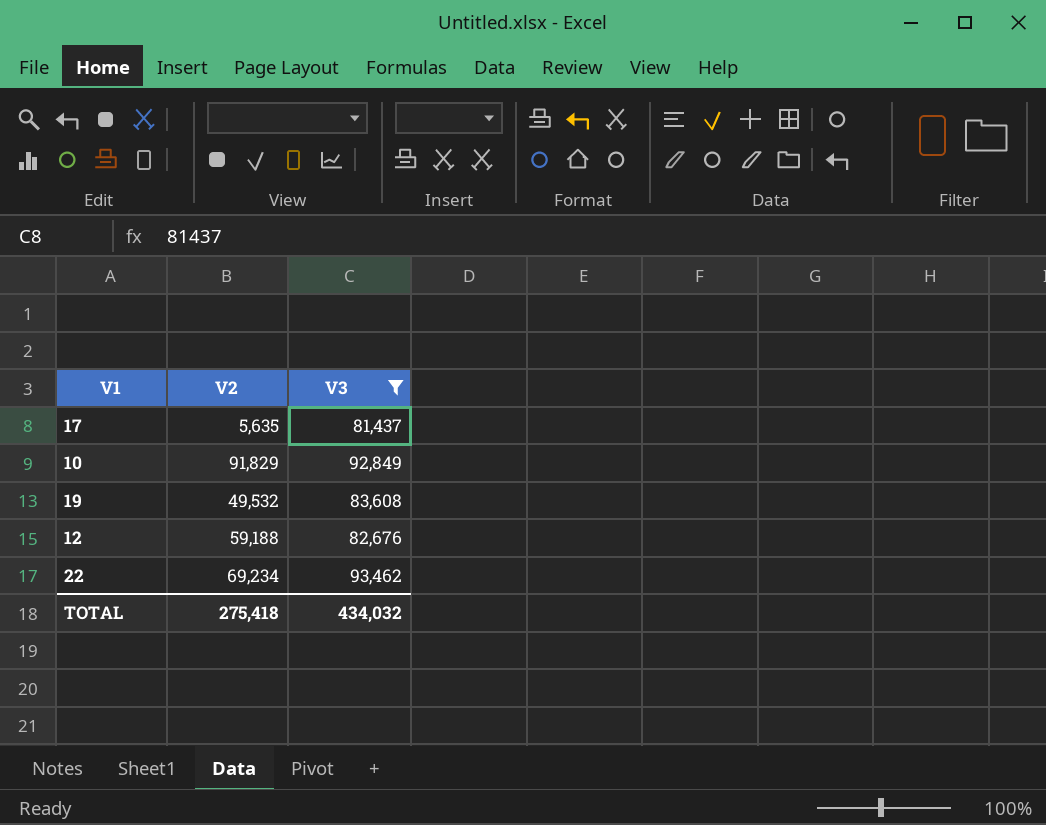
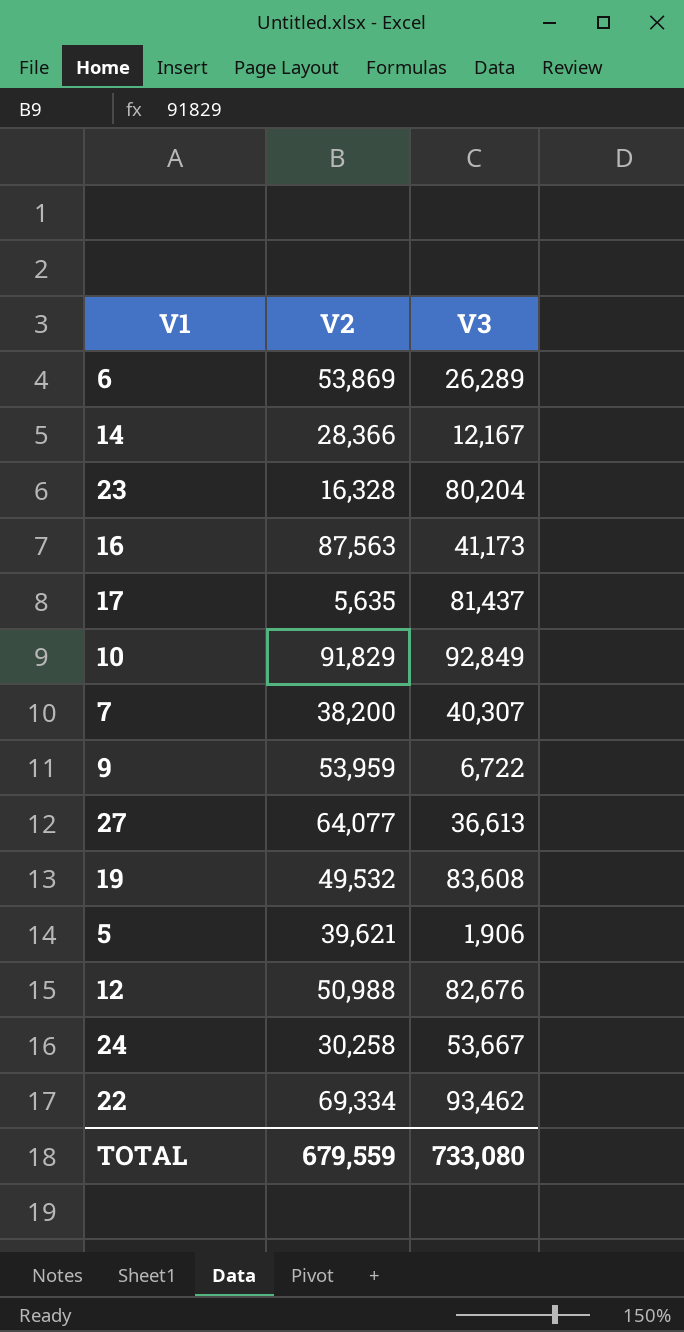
filter: V3 >= 81,437 -> none
12 | V2: 59,188 -> 50,988
22 | V2: 69,234 -> 69,334
TOTAL | V2: 275,418 -> 679,559
TOTAL | V3: 434,032 -> 733,080

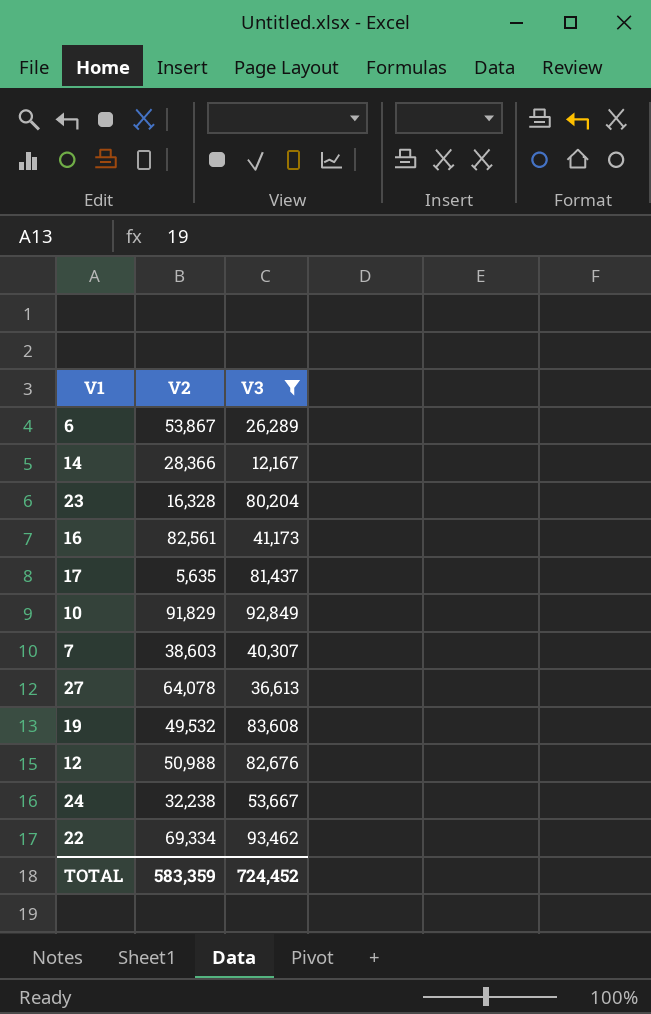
filter: none -> V3 >= 12,167
6 | V2: 53,869 -> 53,867
16 | V2: 87,563 -> 82,561
7 | V2: 38,200 -> 38,603
27 | V2: 64,077 -> 64,078
24 | V2: 30,258 -> 32,238
TOTAL | V2: 679,559 -> 583,359
TOTAL | V3: 733,080 -> 724,452

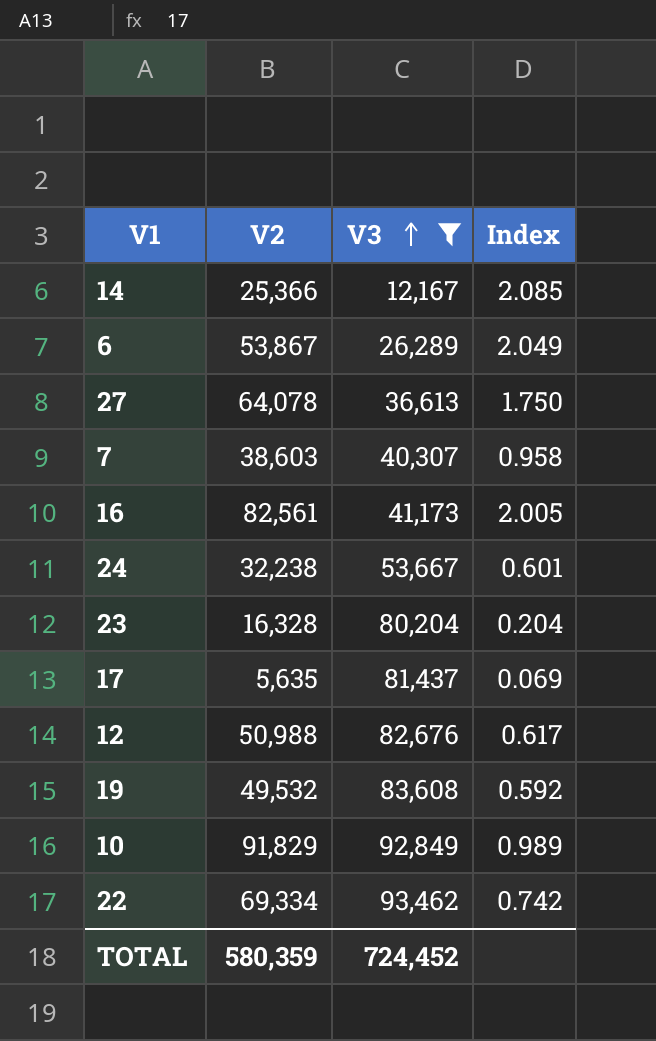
row order: none -> V3 ascending
column Index | formula: none -> [V2] / [V3]
14 | V2: 28,366 -> 25,366
TOTAL | V2: 583,359 -> 580,359

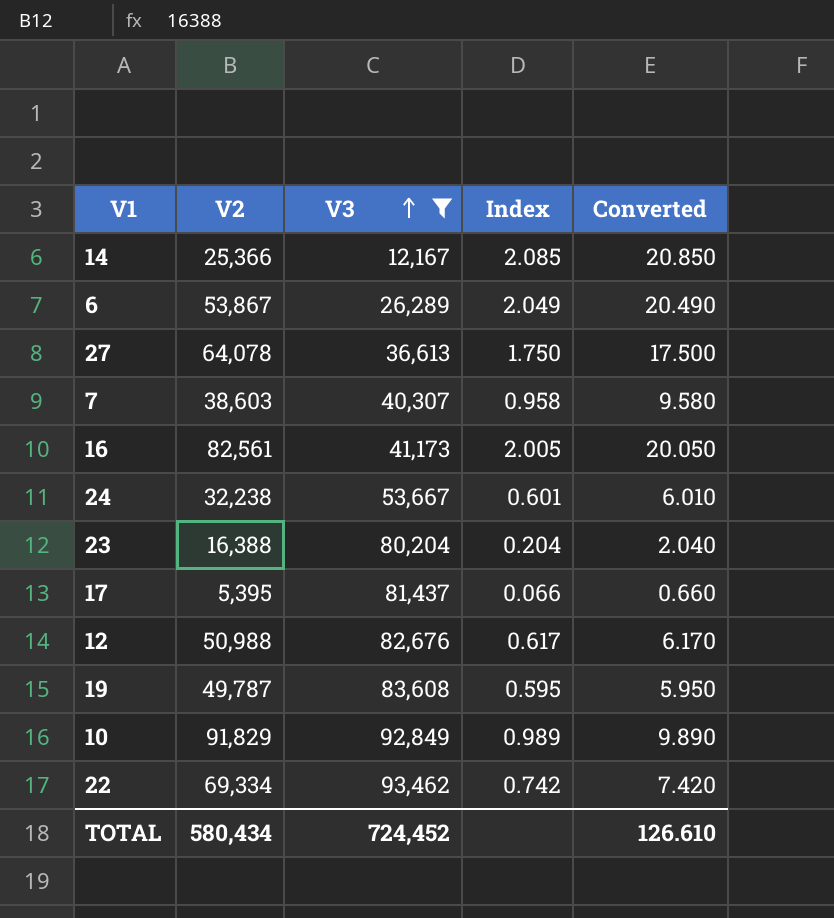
column Converted | formula: none -> [Index] * 10
23 | V2: 16,328 -> 16,388
17 | V2: 5,635 -> 5,395
17 | Index: 0.069 -> 0.066
19 | V2: 49,532 -> 49,787
19 | Index: 0.592 -> 0.595
TOTAL | V2: 580,359 -> 580,434

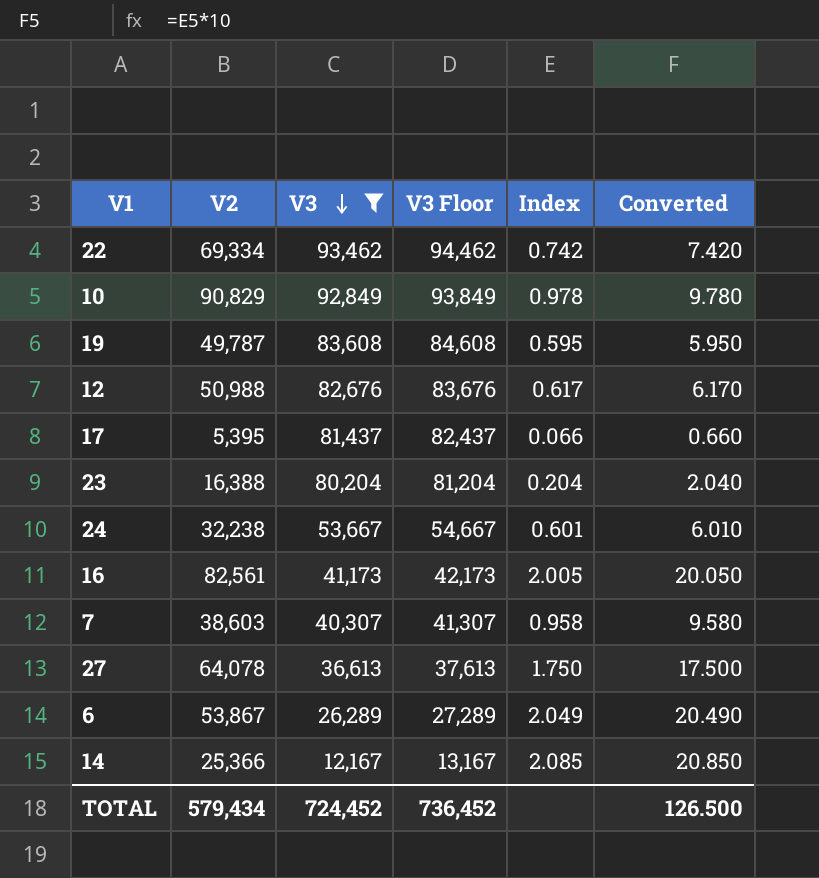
row order: V3 ascending -> V3 descending
column V3 Floor | formula: none -> [V3] + 1000
10 | V2: 91,829 -> 90,829
10 | Index: 0.989 -> 0.978
10 | Converted: 9.890 -> 9.780
TOTAL | V2: 580,434 -> 579,434
TOTAL | Converted: 126.610 -> 126.500

